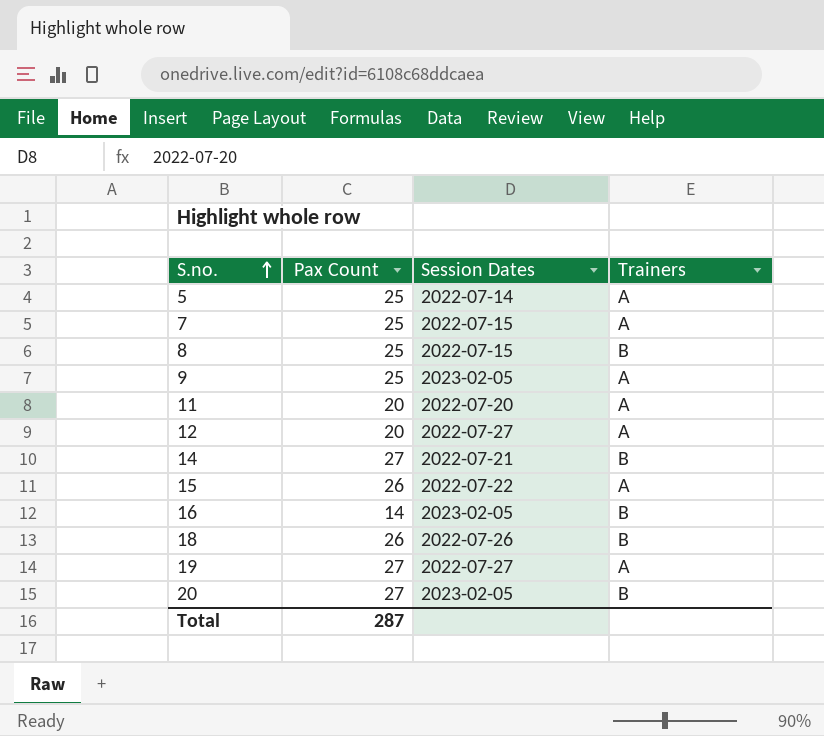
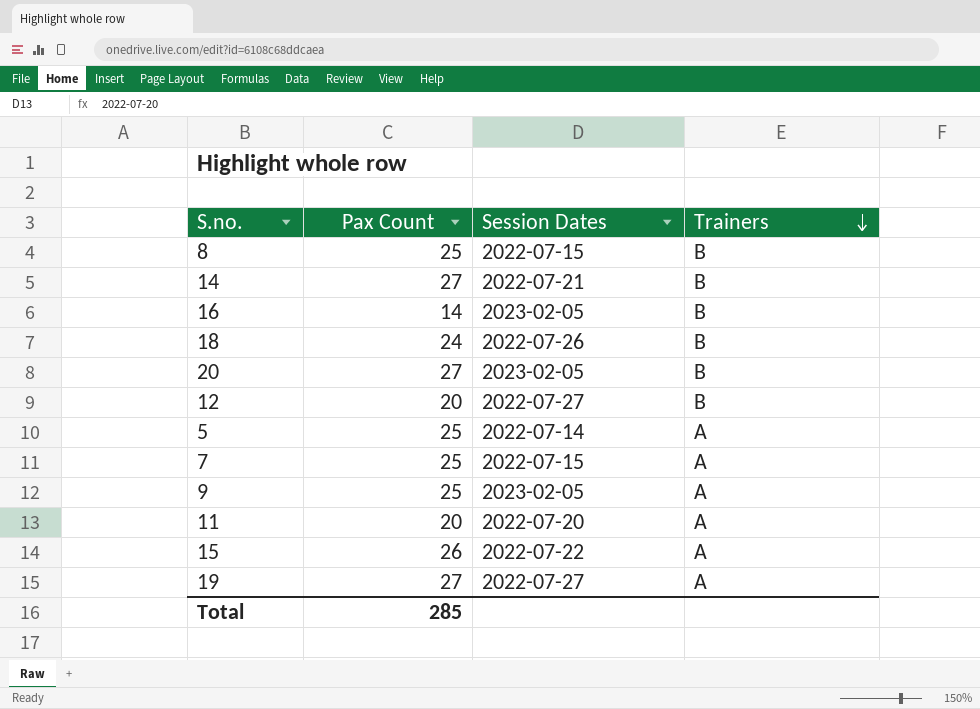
row order: S.no. ascending -> Trainers descending
18 | Pax Count: 26 -> 24
12 | Trainers: A -> B
Total | Pax Count: 287 -> 285

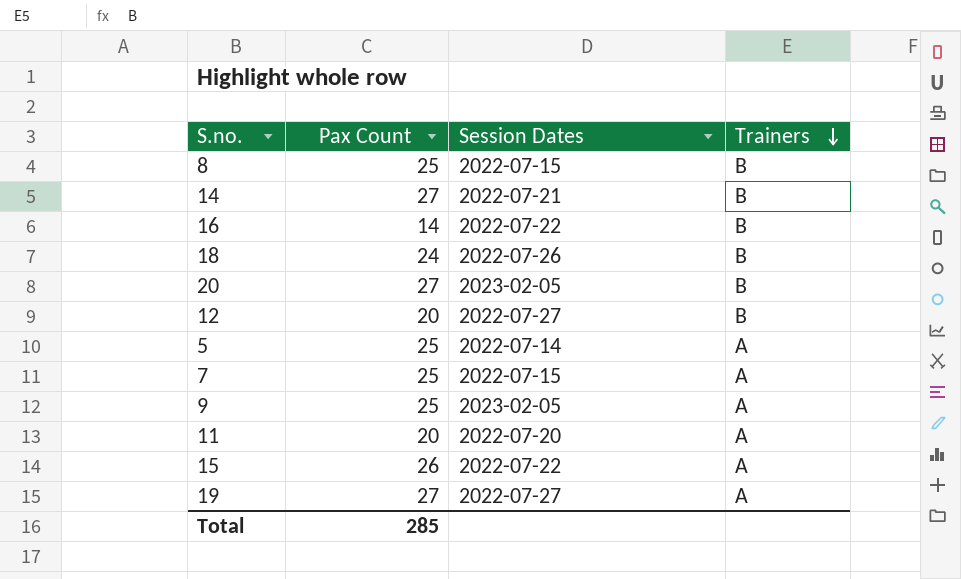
16 | Session Dates: 2023-02-05 -> 2022-07-22

